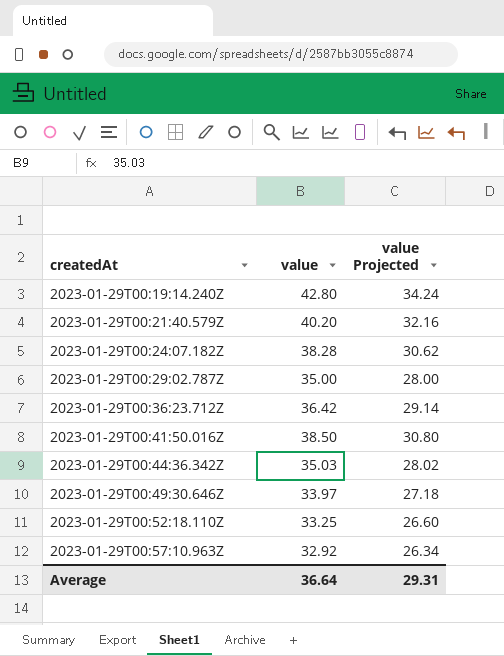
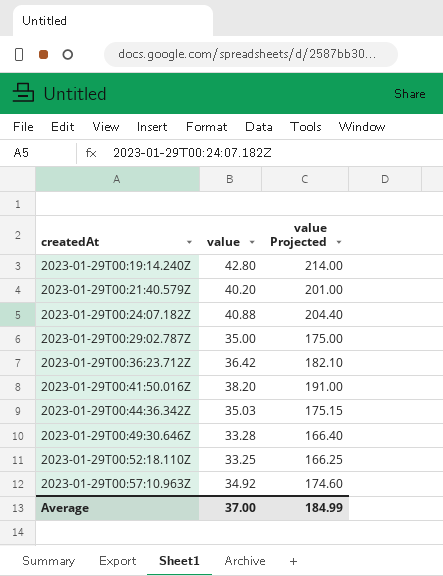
column value Projected | formula: [value] * 0.8 -> [value] * 5
2023-01-29T00:24:07.182Z | value: 38.28 -> 40.88
2023-01-29T00:41:50.016Z | value: 38.50 -> 38.20
2023-01-29T00:49:30.646Z | value: 33.97 -> 33.28
2023-01-29T00:57:10.963Z | value: 32.92 -> 34.92
Average | value: 36.64 -> 37.00
Average | value Projected: 29.31 -> 184.99

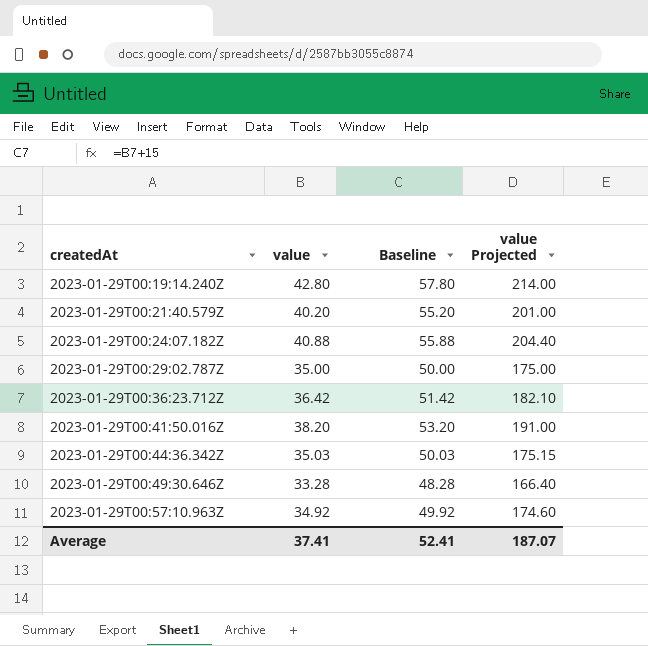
column Baseline | formula: none -> [value] + 15
row 2023-01-29T00:52:18.110Z: 33.25 | 166.25 -> none
Average | value: 37.00 -> 37.41
Average | value Projected: 184.99 -> 187.07

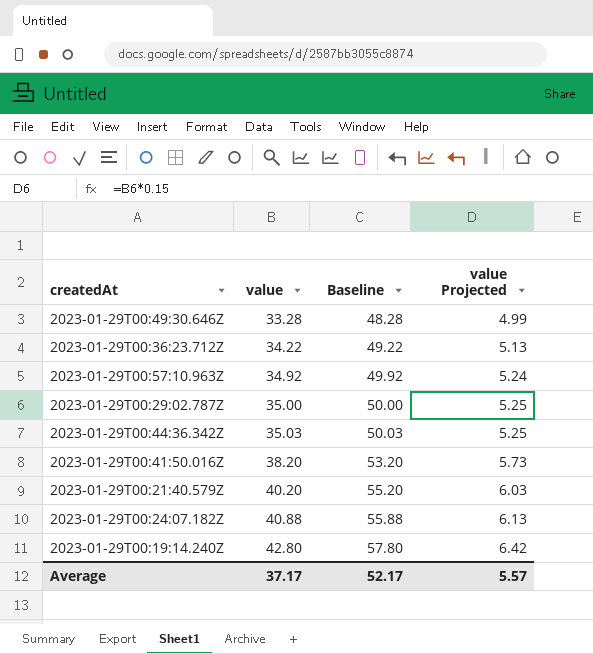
row order: createdAt ascending -> value ascending
column value Projected | formula: [value] * 5 -> [value] * 0.15
2023-01-29T00:36:23.712Z | value: 36.42 -> 34.22
2023-01-29T00:36:23.712Z | Baseline: 51.42 -> 49.22
Average | value: 37.41 -> 37.17
Average | Baseline: 52.41 -> 52.17
Average | value Projected: 187.07 -> 5.57

